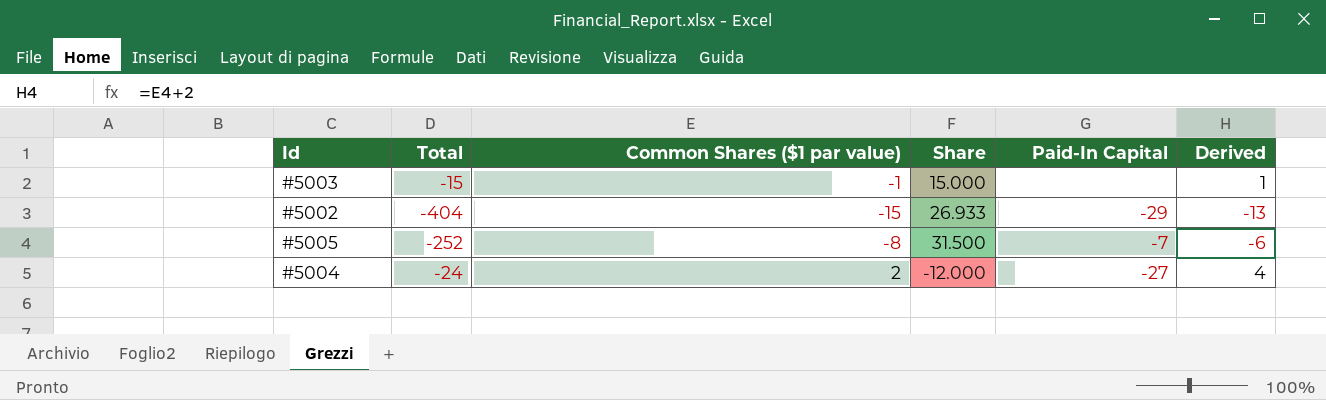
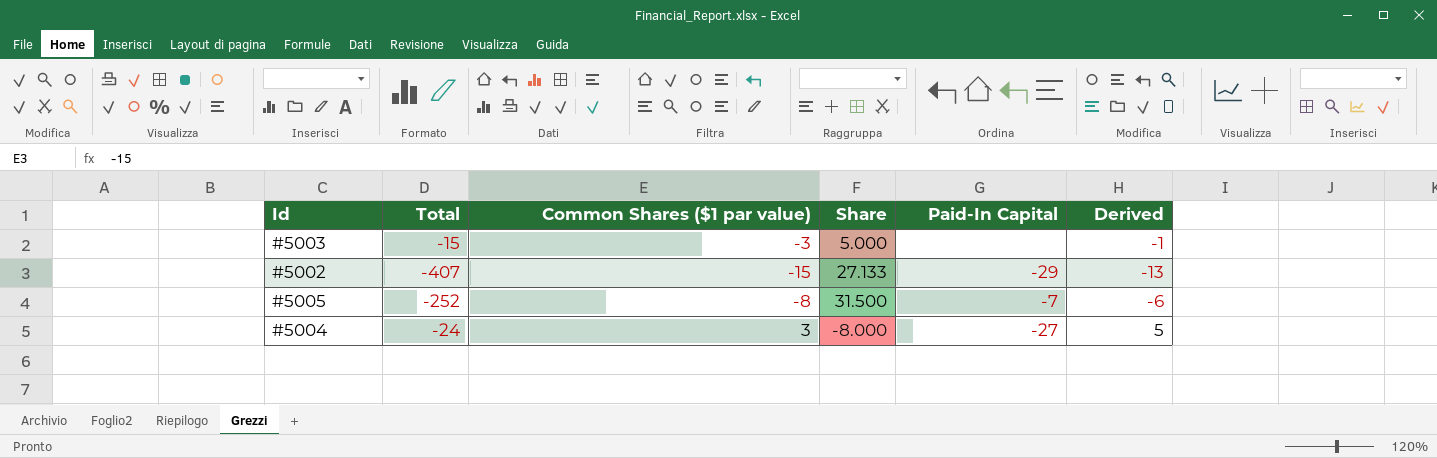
#5003 | Common Shares ($1 par value): -1 -> -3
#5003 | Share: 15.000 -> 5.000
#5003 | Derived: 1 -> -1
#5002 | Total: -404 -> -407
#5002 | Share: 26.933 -> 27.133
#5004 | Common Shares ($1 par value): 2 -> 3
#5004 | Share: -12.000 -> -8.000
#5004 | Derived: 4 -> 5

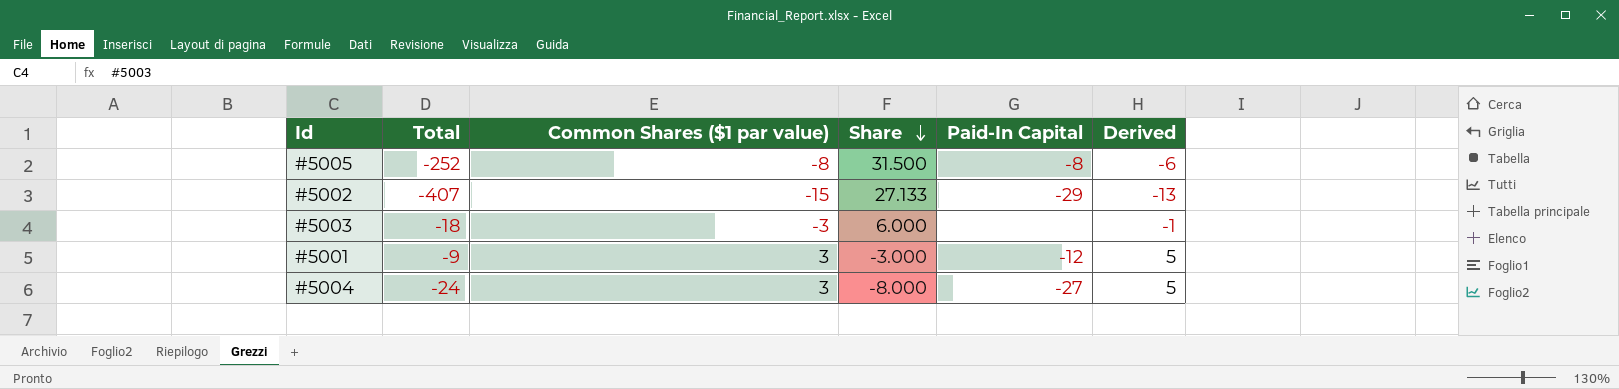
row order: none -> Share descending
#5005 | Paid-In Capital: -7 -> -8
#5003 | Total: -15 -> -18
#5003 | Share: 5.000 -> 6.000
row #5001: none -> -9 | 3 | -3.000 | -12 | 5

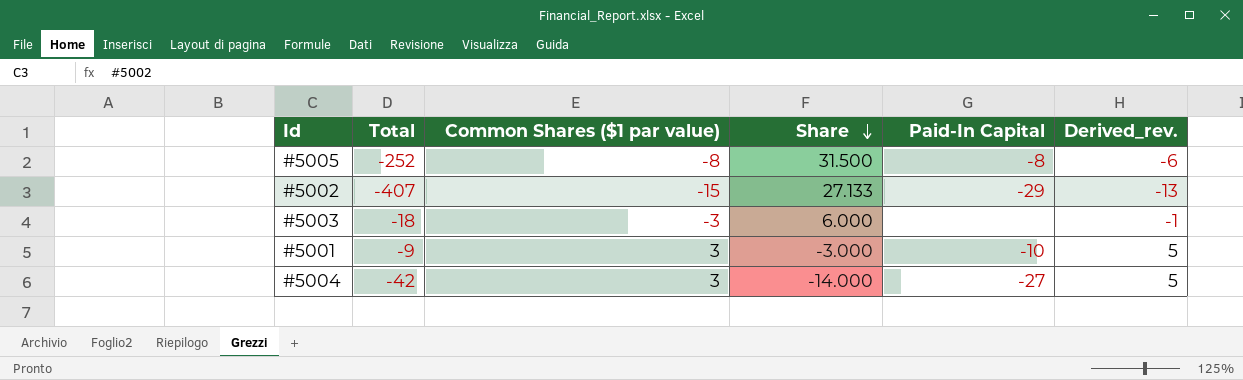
column name: Derived -> Derived_rev.
#5001 | Paid-In Capital: -12 -> -10
#5004 | Total: -24 -> -42
#5004 | Share: -8.000 -> -14.000

